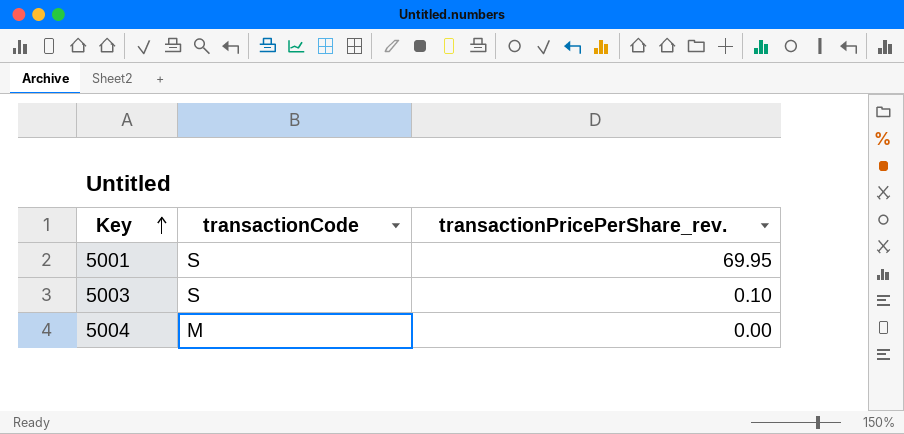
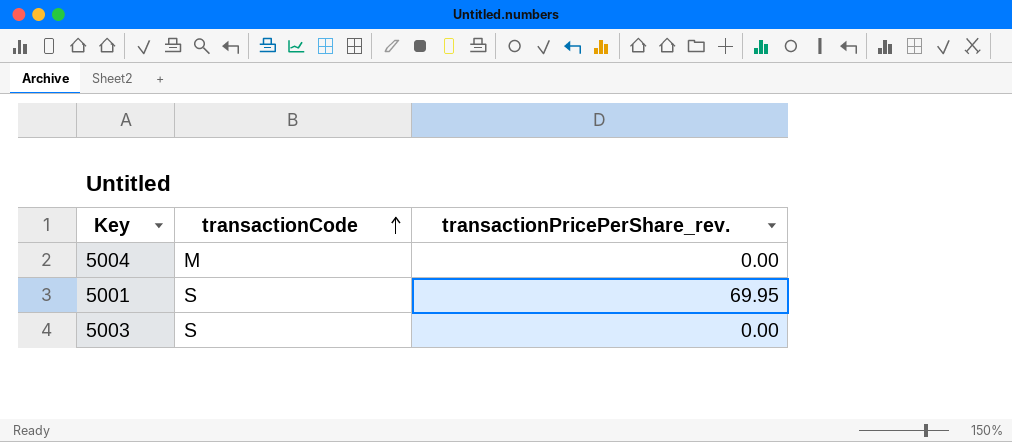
row order: Key ascending -> transactionCode ascending
5003 | transactionPricePerShare_rev.: 0.10 -> 0.00

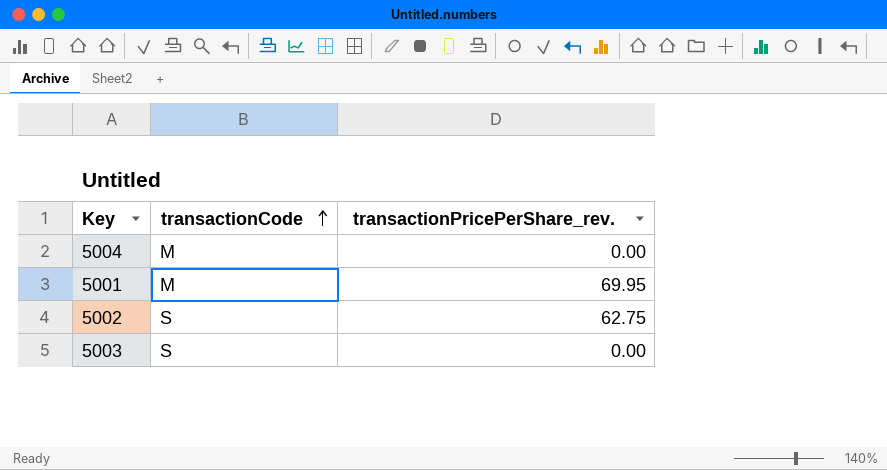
5001 | transactionCode: S -> M
row 5002: none -> S | 62.75

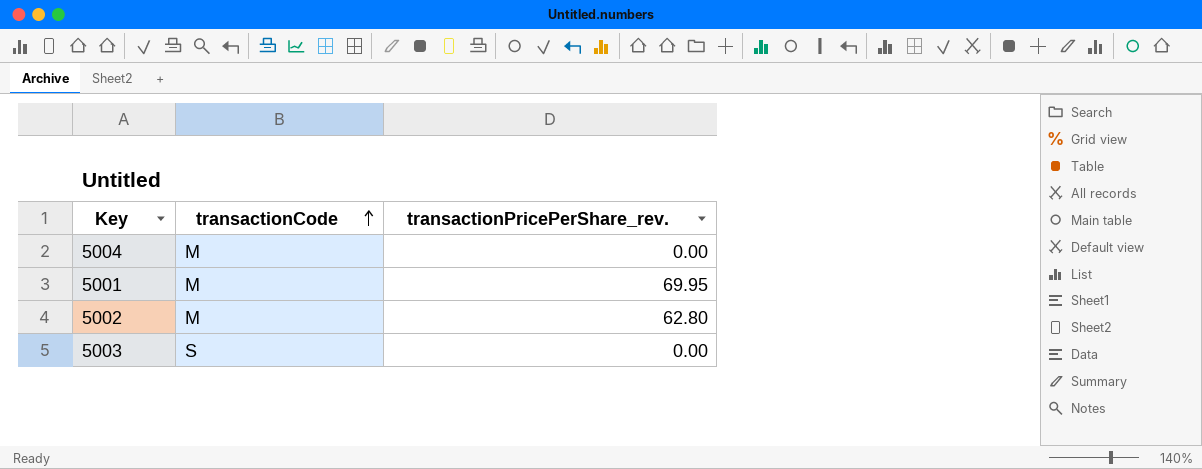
5002 | transactionCode: S -> M
5002 | transactionPricePerShare_rev.: 62.75 -> 62.80

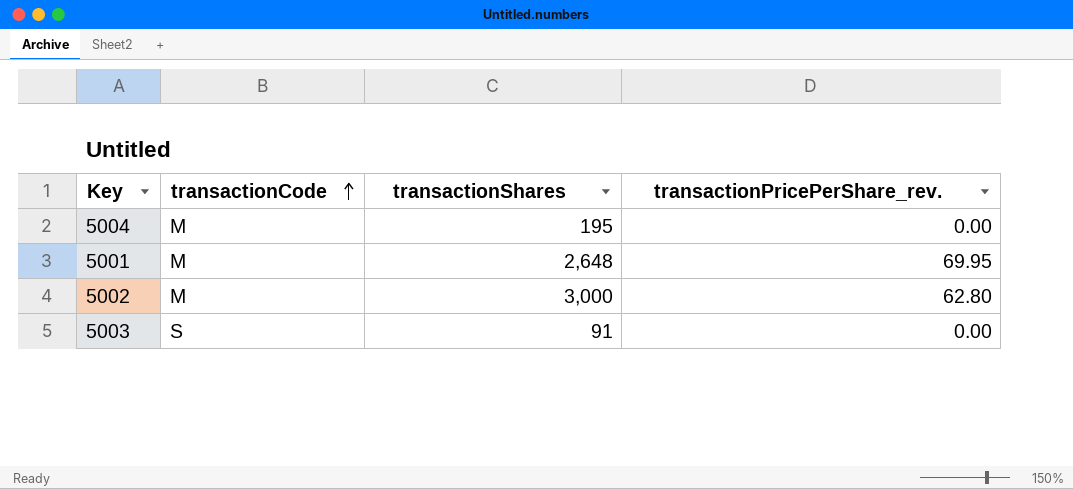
column transactionShares | position: none -> 3

